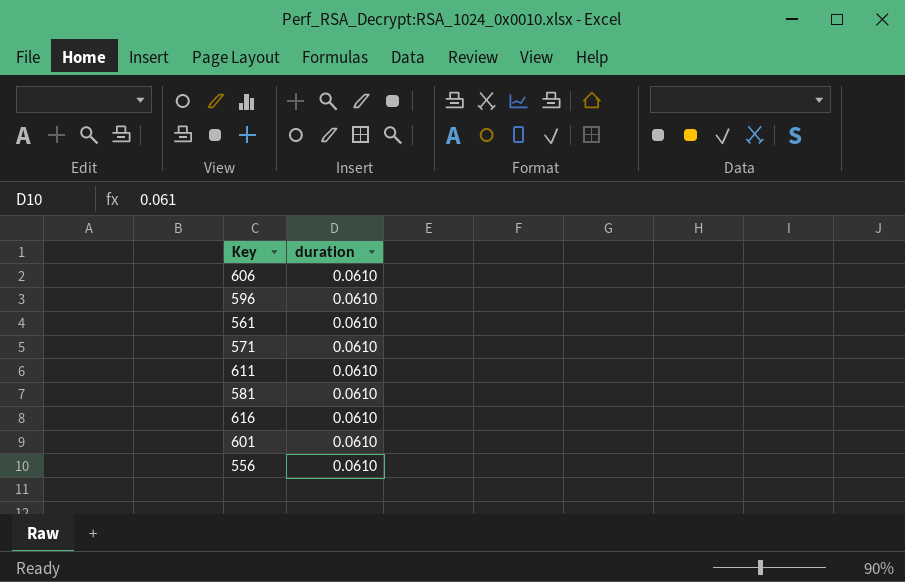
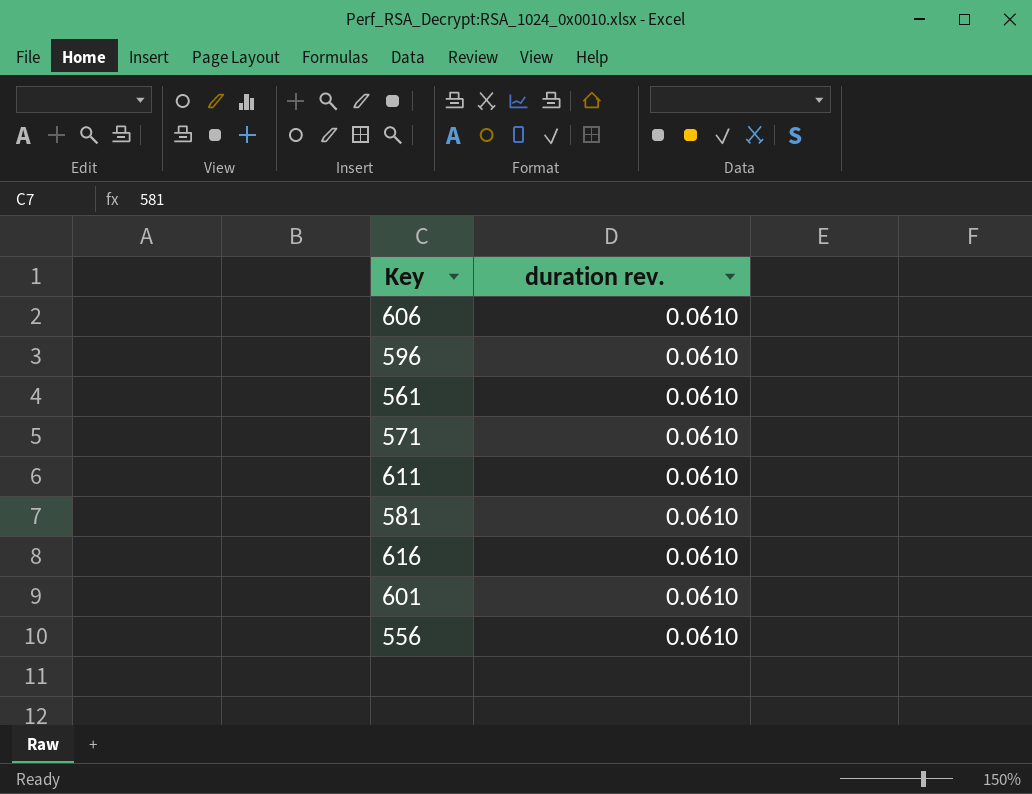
column name: duration -> duration rev.

